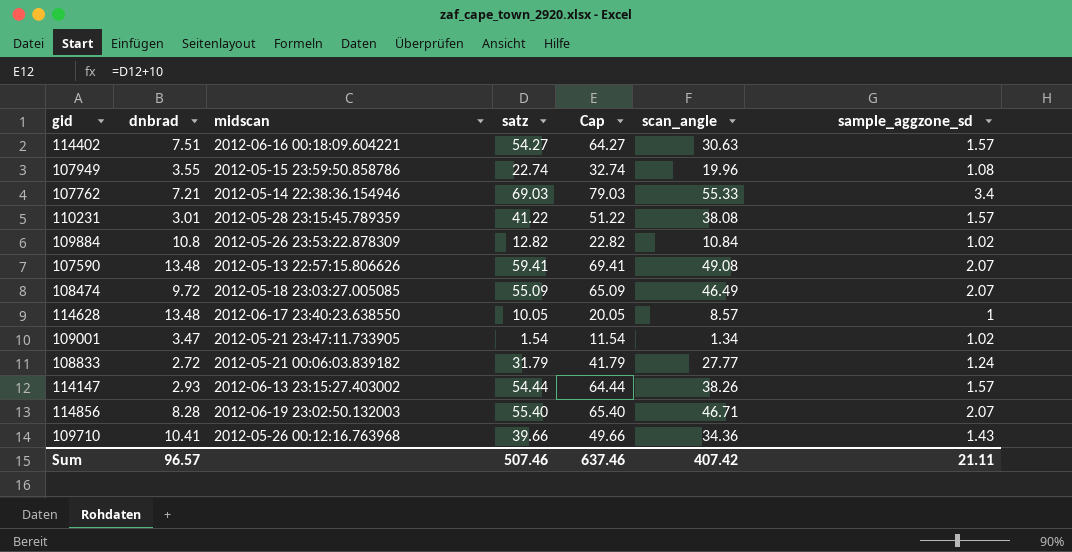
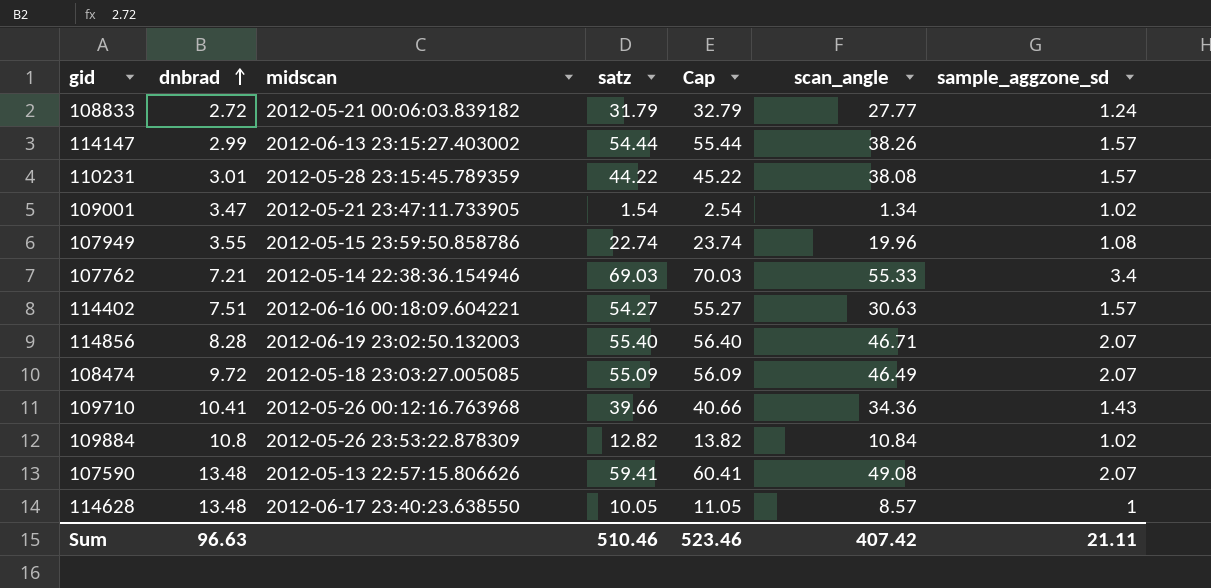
row order: none -> dnbrad ascending
column Cap | formula: [satz] + 10 -> [satz] + 1
114147 | dnbrad: 2.93 -> 2.99
110231 | satz: 41.22 -> 44.22
Sum | dnbrad: 96.57 -> 96.63
Sum | satz: 507.46 -> 510.46
Sum | Cap: 637.46 -> 523.46

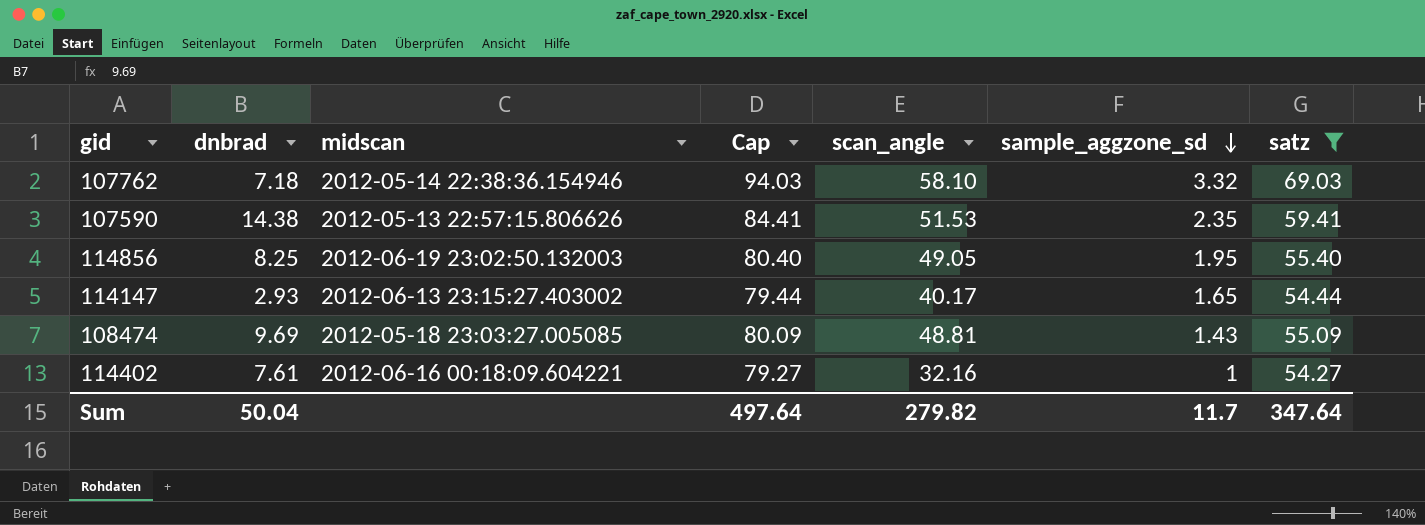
filter: none -> satz >= 54.27
row order: dnbrad ascending -> sample_aggzone_sd descending
column Cap | formula: [satz] + 1 -> [satz] + 25
column satz | position: 4 -> 7
107762 | dnbrad: 7.21 -> 7.18
107762 | scan_angle: 55.33 -> 58.10
107762 | sample_aggzone_sd: 3.4 -> 3.32
107590 | dnbrad: 13.48 -> 14.38
107590 | scan_angle: 49.08 -> 51.53
107590 | sample_aggzone_sd: 2.07 -> 2.35
114856 | dnbrad: 8.28 -> 8.25
114856 | scan_angle: 46.71 -> 49.05
114856 | sample_aggzone_sd: 2.07 -> 1.95
114147 | dnbrad: 2.99 -> 2.93
114147 | scan_angle: 38.26 -> 40.17
114147 | sample_aggzone_sd: 1.57 -> 1.65
108474 | dnbrad: 9.72 -> 9.69
108474 | scan_angle: 46.49 -> 48.81
108474 | sample_aggzone_sd: 2.07 -> 1.43
114402 | dnbrad: 7.51 -> 7.61
114402 | scan_angle: 30.63 -> 32.16
114402 | sample_aggzone_sd: 1.57 -> 1
Sum | dnbrad: 96.63 -> 50.04
Sum | Cap: 523.46 -> 497.64
Sum | scan_angle: 407.42 -> 279.82
Sum | sample_aggzone_sd: 21.11 -> 11.7
Sum | satz: 510.46 -> 347.64

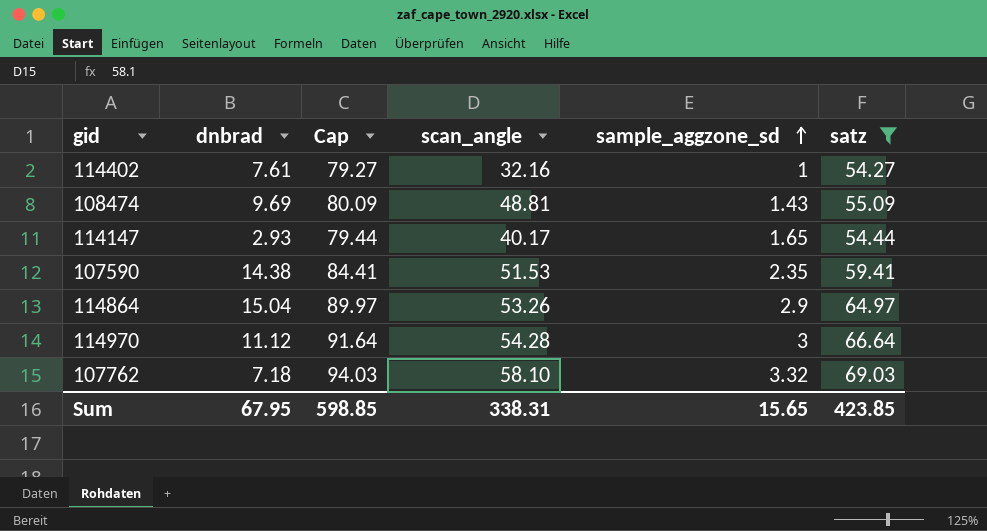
row order: sample_aggzone_sd descending -> sample_aggzone_sd ascending
column midscan | position: 3 -> none
row 114856: 8.25 | 2012-06-19 23:02:50.132003 | 80.40 | 49.05 | 1.95 | 55.40 -> none
row 114864: none -> 15.04 | 89.97 | 53.26 | 2.9 | 64.97
row 114970: none -> 11.12 | 91.64 | 54.28 | 3 | 66.64
Sum | dnbrad: 50.04 -> 67.95
Sum | Cap: 497.64 -> 598.85
Sum | scan_angle: 279.82 -> 338.31
Sum | sample_aggzone_sd: 11.7 -> 15.65
Sum | satz: 347.64 -> 423.85

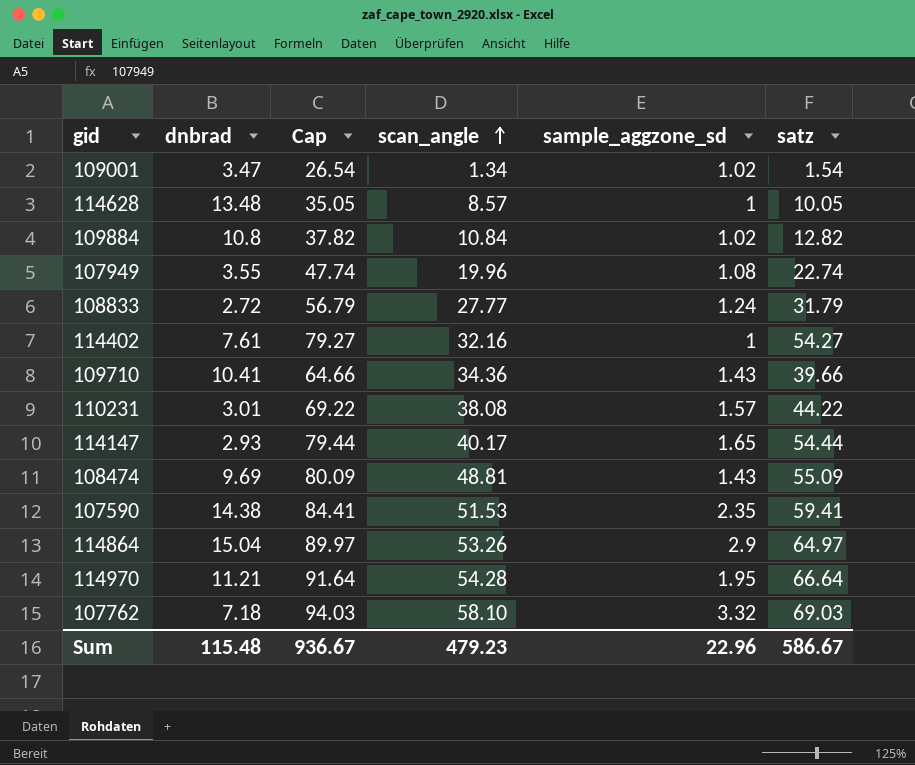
filter: satz >= 54.27 -> none
row order: sample_aggzone_sd ascending -> scan_angle ascending
114970 | dnbrad: 11.12 -> 11.21
114970 | sample_aggzone_sd: 3 -> 1.95
Sum | dnbrad: 67.95 -> 115.48
Sum | Cap: 598.85 -> 936.67
Sum | scan_angle: 338.31 -> 479.23
Sum | sample_aggzone_sd: 15.65 -> 22.96
Sum | satz: 423.85 -> 586.67

